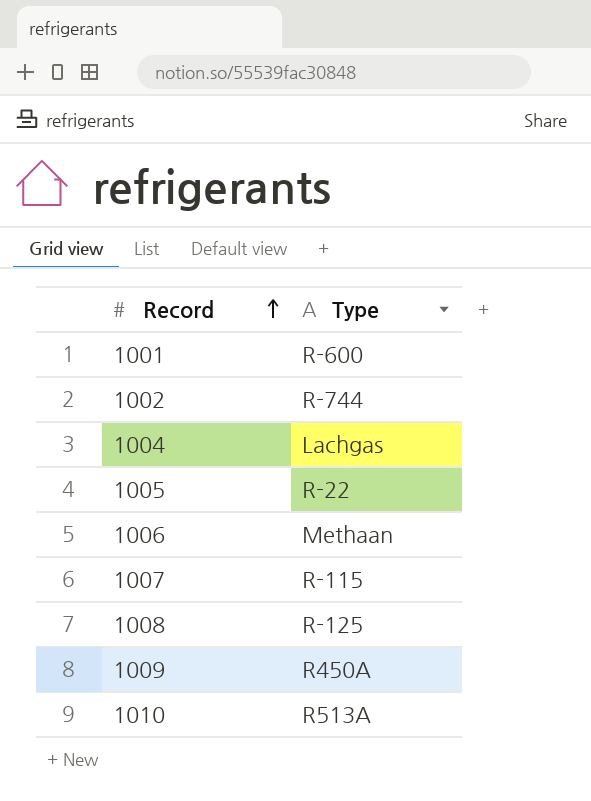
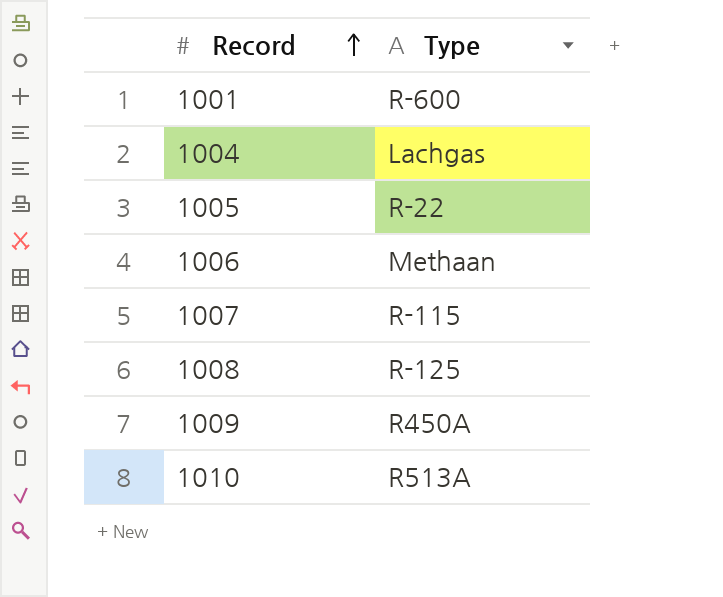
row 1002: R-744 -> none

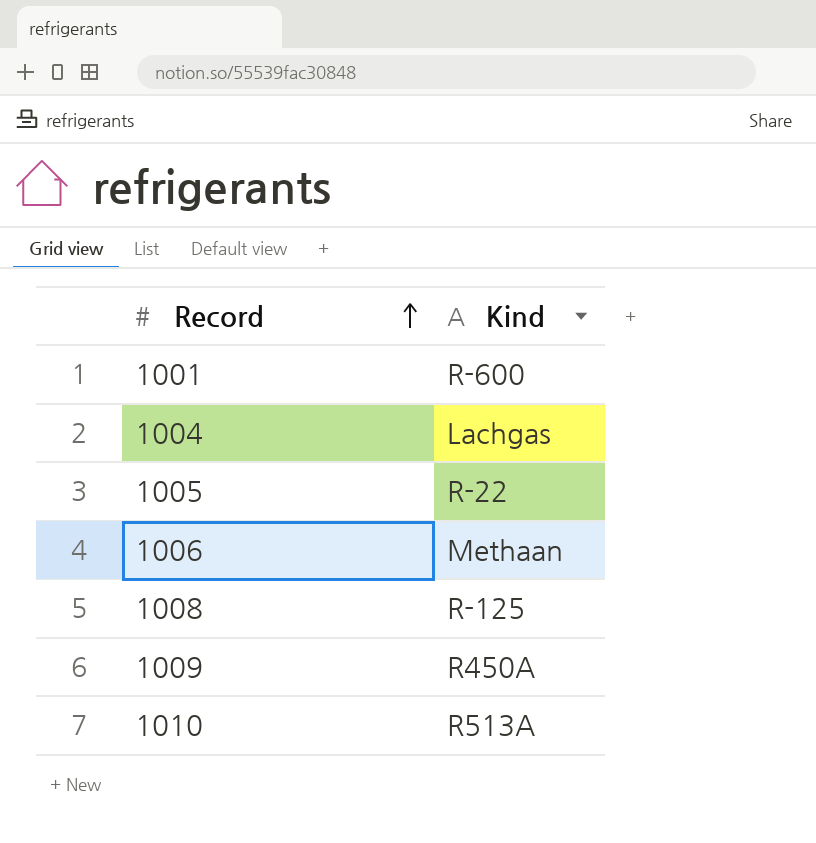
column name: Type -> Kind
row 1007: R-115 -> none

